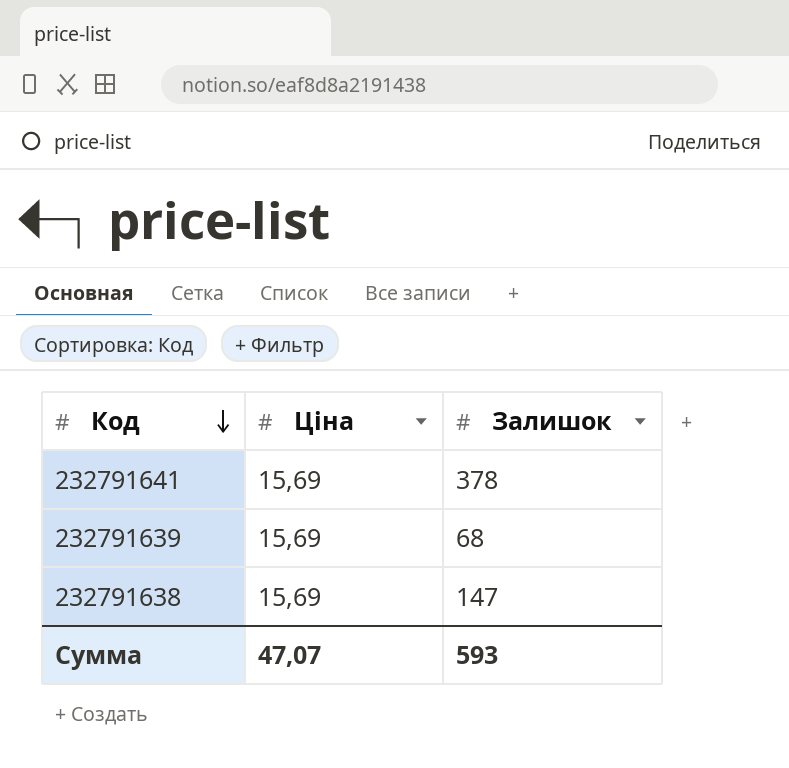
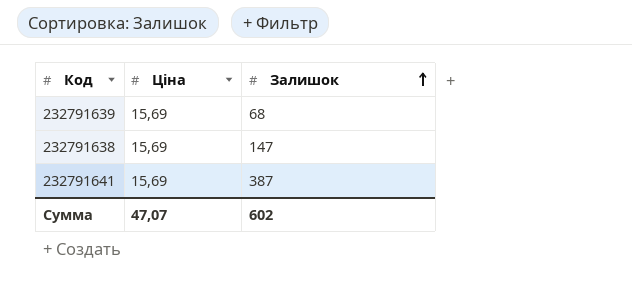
row order: Код descending -> Залишок ascending
232791641 | Залишок: 378 -> 387
Сумма | Залишок: 593 -> 602

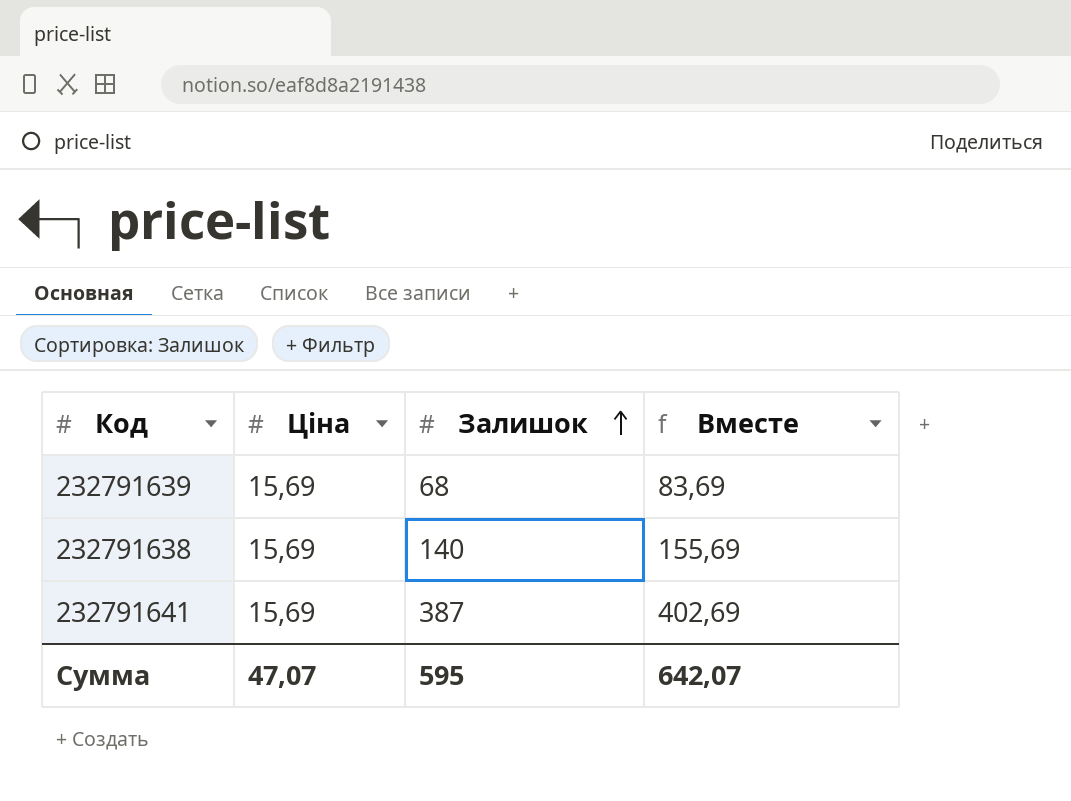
column Вместе | formula: none -> [Ціна] + [Залишок]
232791638 | Залишок: 147 -> 140
Сумма | Залишок: 602 -> 595

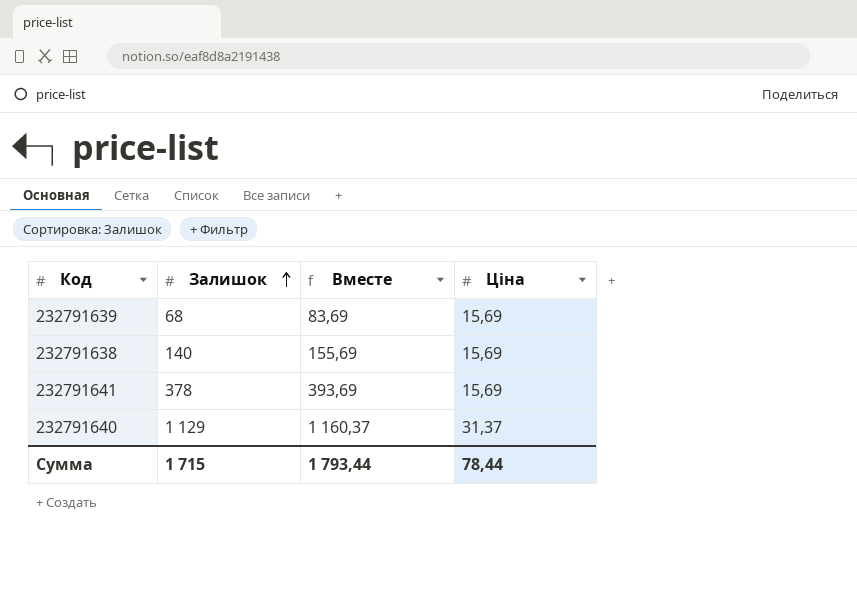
column Ціна | position: 2 -> 4
232791641 | Залишок: 387 -> 378
232791641 | Вместе: 402,69 -> 393,69
row 232791640: none -> 1 129 | 1 160,37 | 31,37
Сумма | Залишок: 595 -> 1 715
Сумма | Вместе: 642,07 -> 1 793,44
Сумма | Ціна: 47,07 -> 78,44

